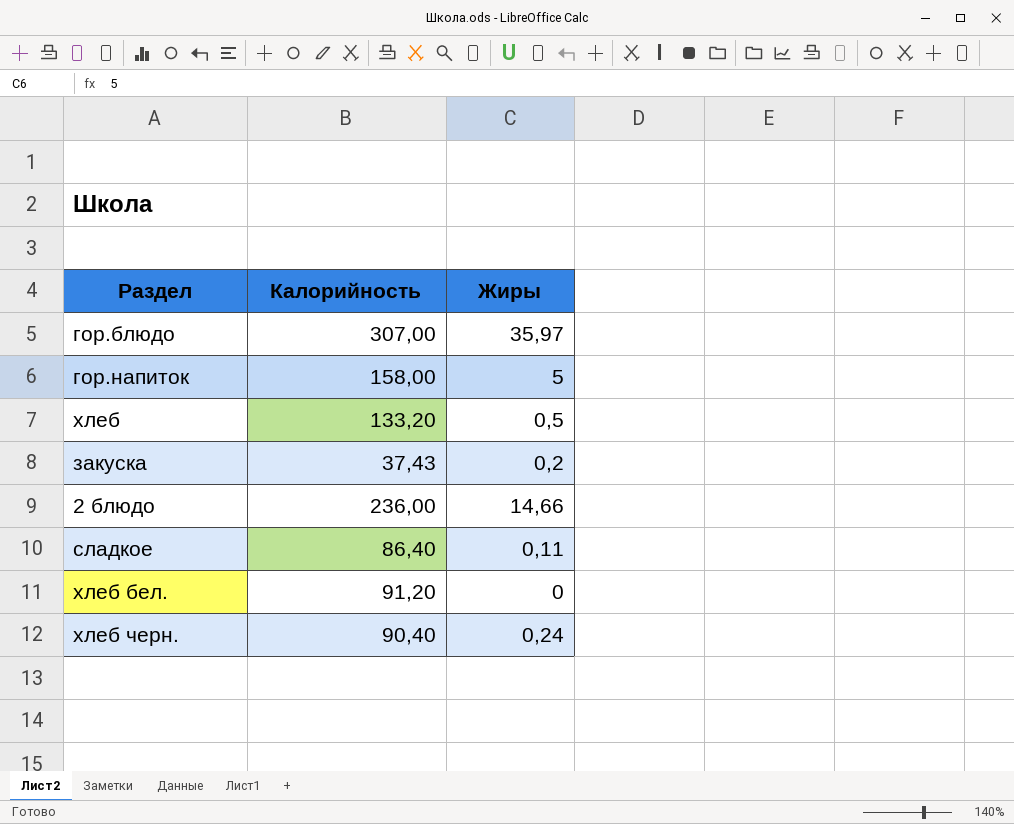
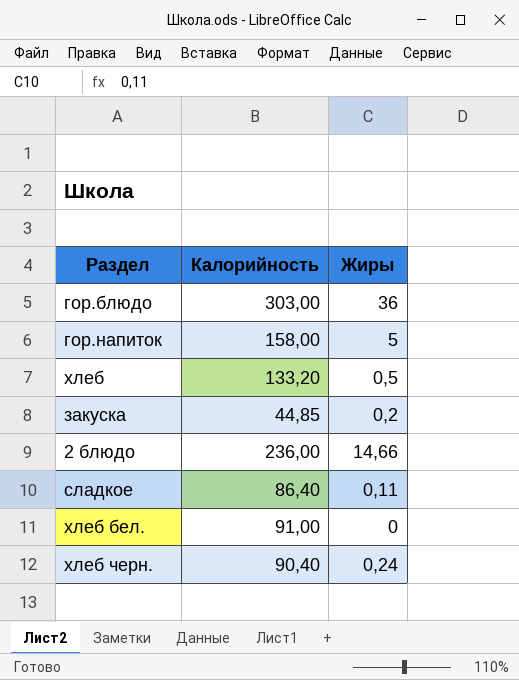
гор.блюдо | Калорийность: 307,00 -> 303,00
гор.блюдо | Жиры: 35,97 -> 36
закуска | Калорийность: 37,43 -> 44,85
хлеб бел. | Калорийность: 91,20 -> 91,00

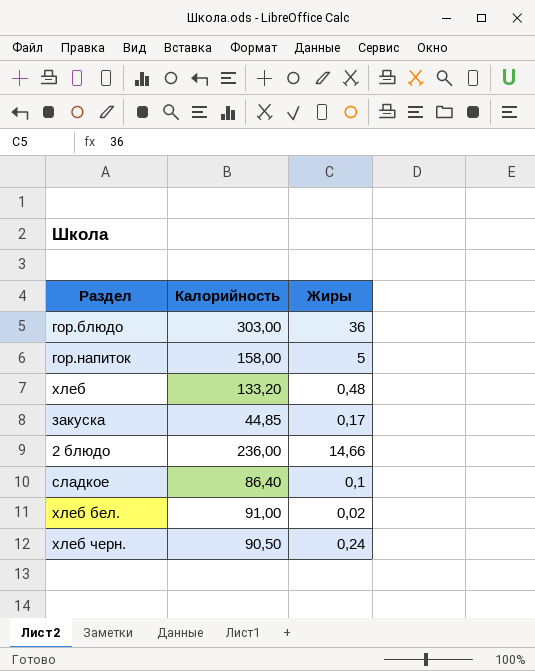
хлеб | Жиры: 0,5 -> 0,48
закуска | Жиры: 0,2 -> 0,17
сладкое | Жиры: 0,11 -> 0,1
хлеб бел. | Жиры: 0 -> 0,02
хлеб черн. | Калорийность: 90,40 -> 90,50

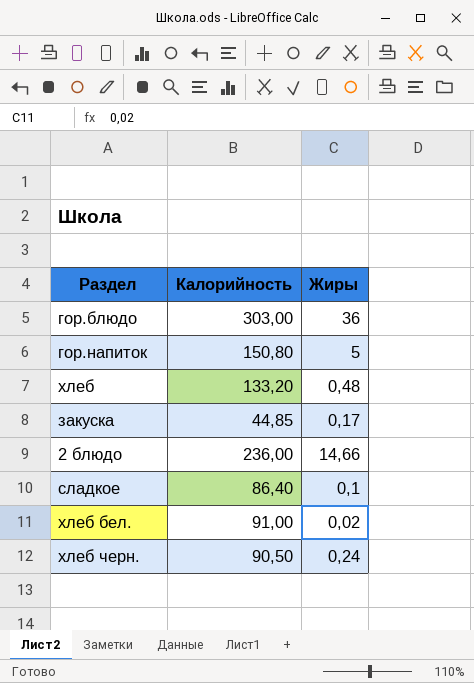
гор.напиток | Калорийность: 158,00 -> 150,80

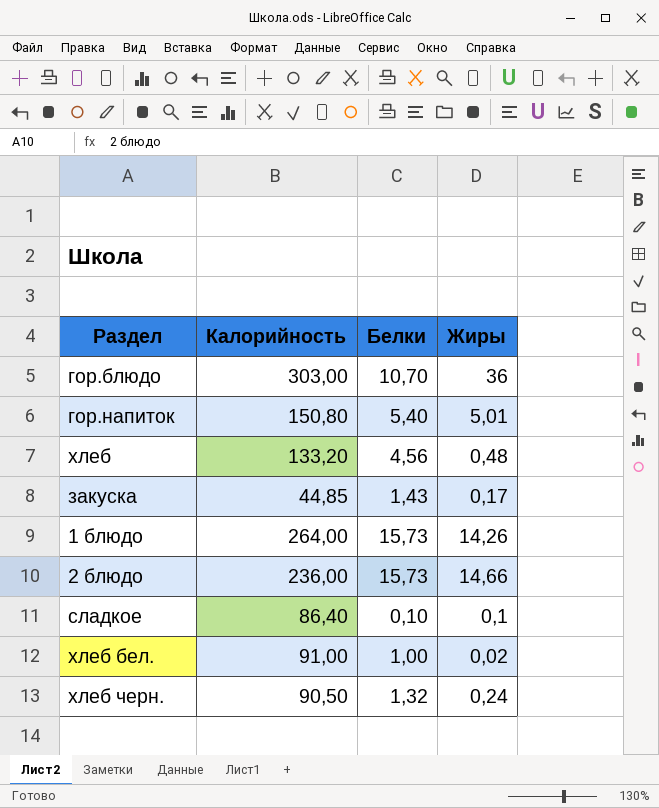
column Белки | position: none -> 3
гор.напиток | Жиры: 5 -> 5,01
row 1 блюдо: none -> 264,00 | 15,73 | 14,26

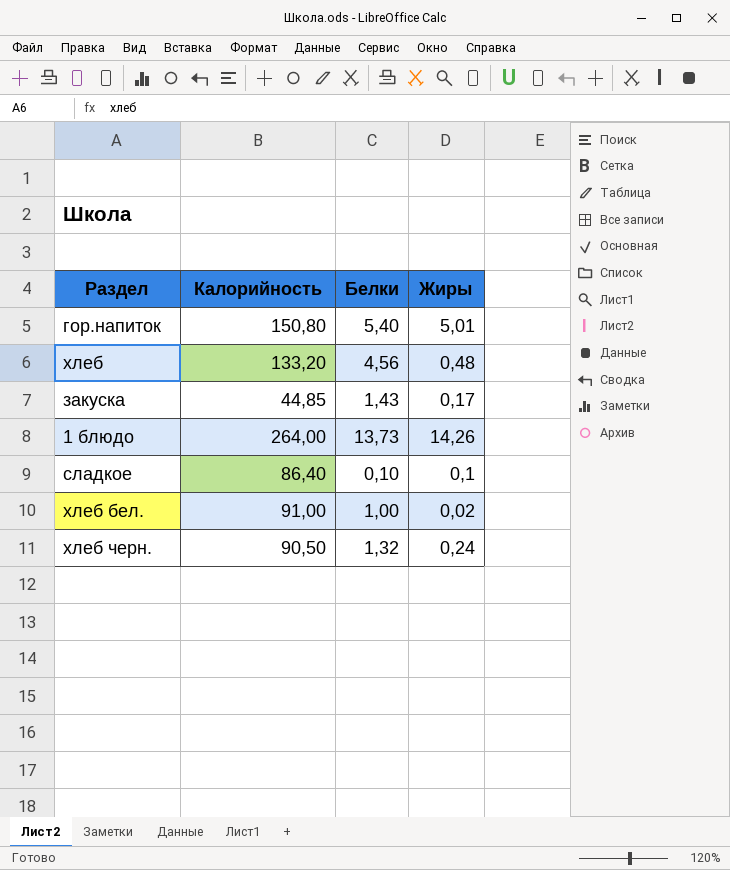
row гор.блюдо: 303,00 | 10,70 | 36 -> none
row 2 блюдо: 236,00 | 15,73 | 14,66 -> none
1 блюдо | Белки: 15,73 -> 13,73

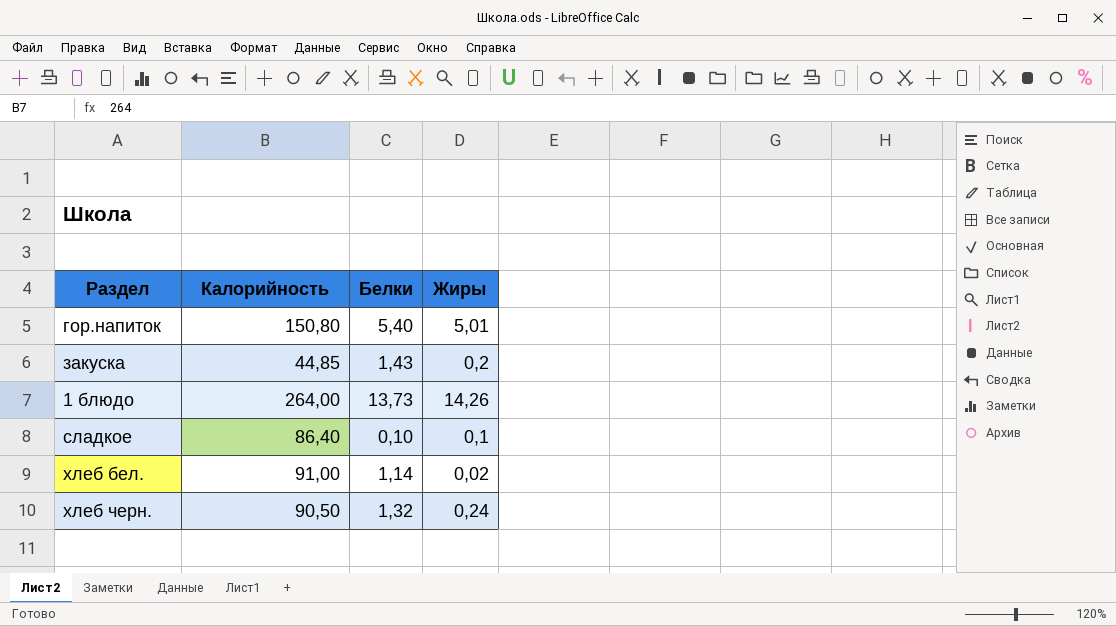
row хлеб: 133,20 | 4,56 | 0,48 -> none
закуска | Жиры: 0,17 -> 0,2
хлеб бел. | Белки: 1,00 -> 1,14

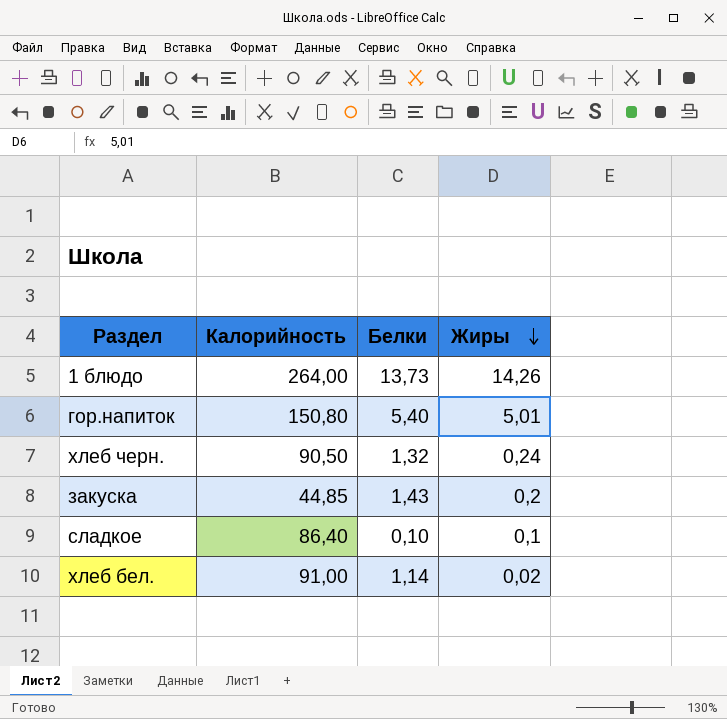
row order: none -> Жиры descending

